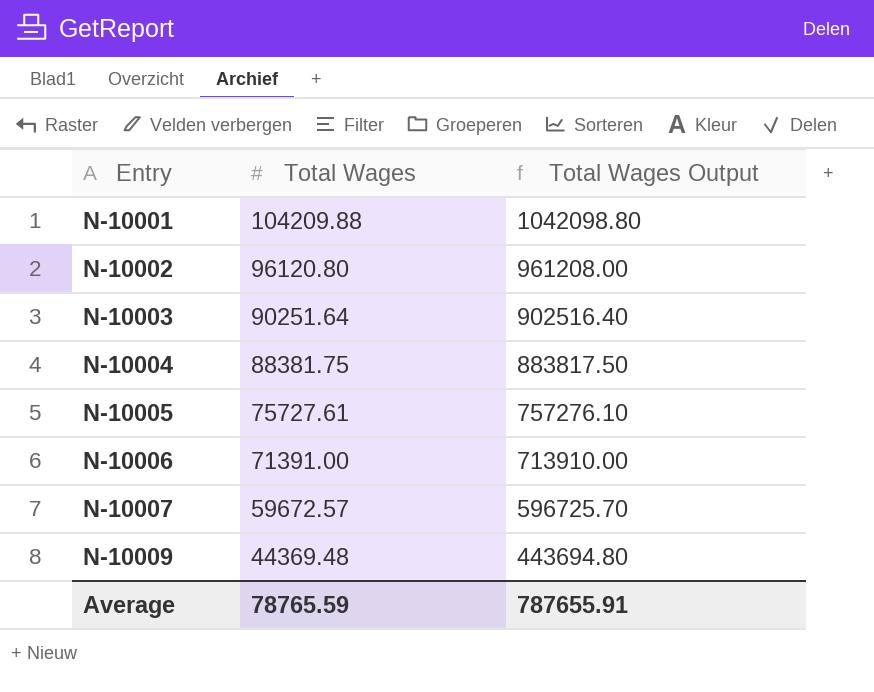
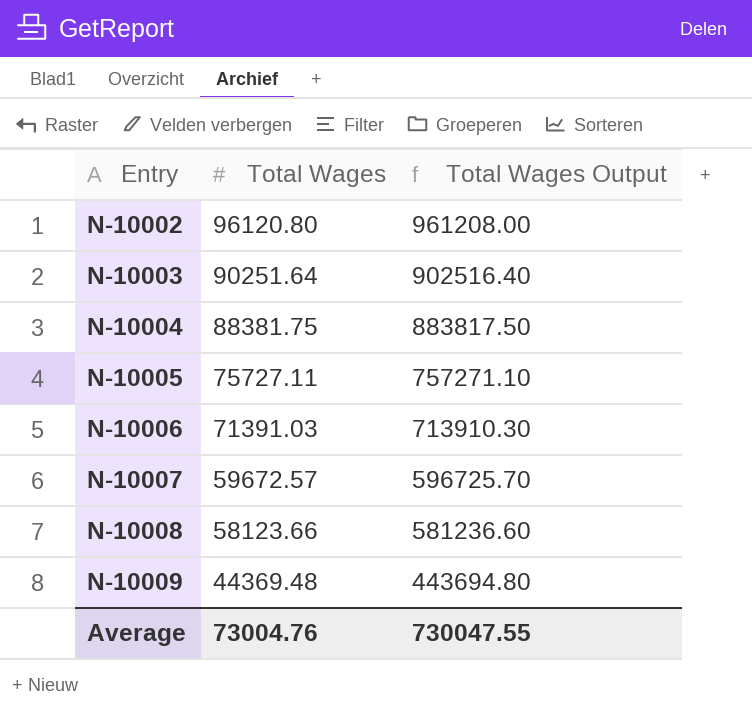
row N-10001: 104209.88 | 1042098.80 -> none
N-10005 | Total Wages: 75727.61 -> 75727.11
N-10005 | Total Wages Output: 757276.10 -> 757271.10
N-10006 | Total Wages: 71391.00 -> 71391.03
N-10006 | Total Wages Output: 713910.00 -> 713910.30
row N-10008: none -> 58123.66 | 581236.60
Average | Total Wages: 78765.59 -> 73004.76
Average | Total Wages Output: 787655.91 -> 730047.55

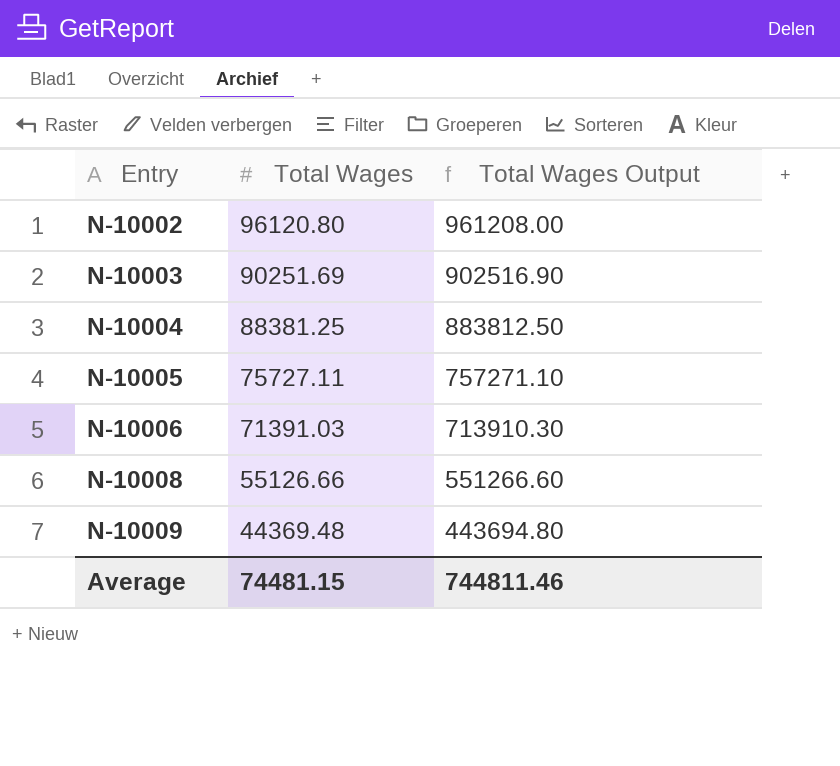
row N-10007: 59672.57 | 596725.70 -> none
N-10003 | Total Wages: 90251.64 -> 90251.69
N-10003 | Total Wages Output: 902516.40 -> 902516.90
N-10004 | Total Wages: 88381.75 -> 88381.25
N-10004 | Total Wages Output: 883817.50 -> 883812.50
N-10008 | Total Wages: 58123.66 -> 55126.66
N-10008 | Total Wages Output: 581236.60 -> 551266.60
Average | Total Wages: 73004.76 -> 74481.15
Average | Total Wages Output: 730047.55 -> 744811.46

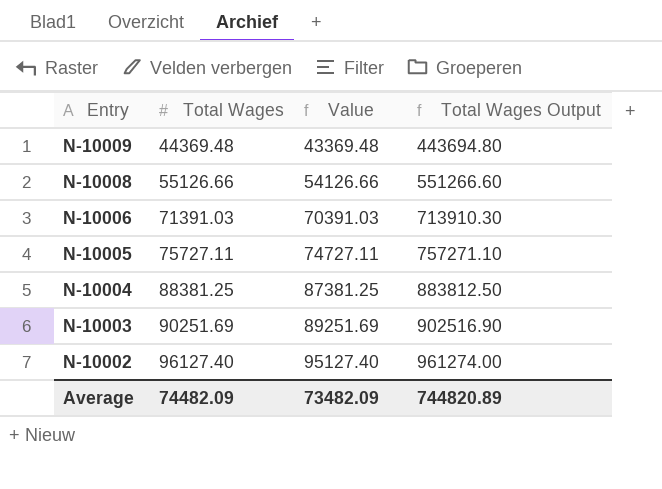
row order: Entry ascending -> Entry descending
column Value | formula: none -> [Total Wages] - 1000
N-10002 | Total Wages: 96120.80 -> 96127.40
N-10002 | Total Wages Output: 961208.00 -> 961274.00
Average | Total Wages: 74481.15 -> 74482.09
Average | Total Wages Output: 744811.46 -> 744820.89

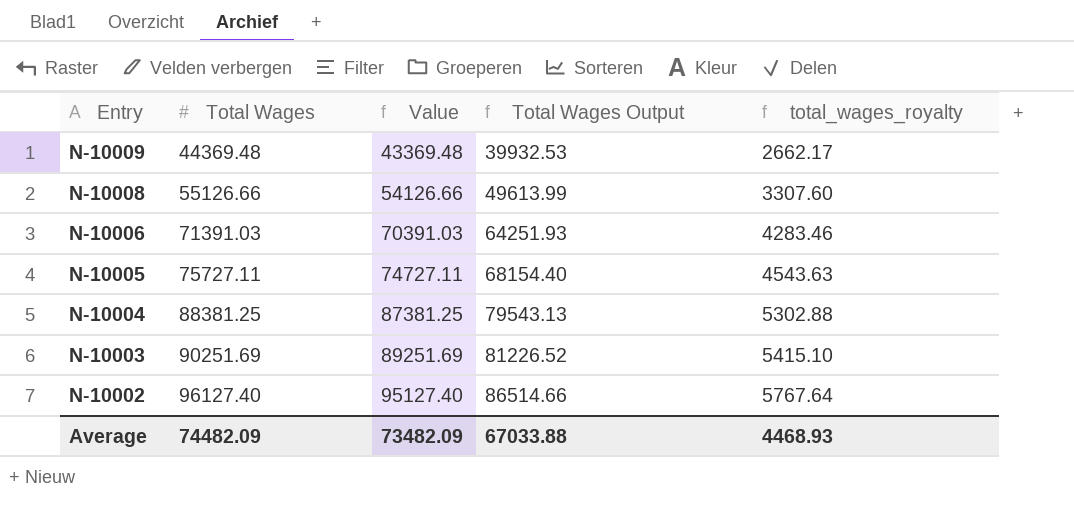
column Total Wages Output | formula: [Total Wages] * 10 -> [Total Wages] * 0.9
column total_wages_royalty | formula: none -> [Total Wages] * 0.06
Average | Total Wages Output: 744820.89 -> 67033.88

